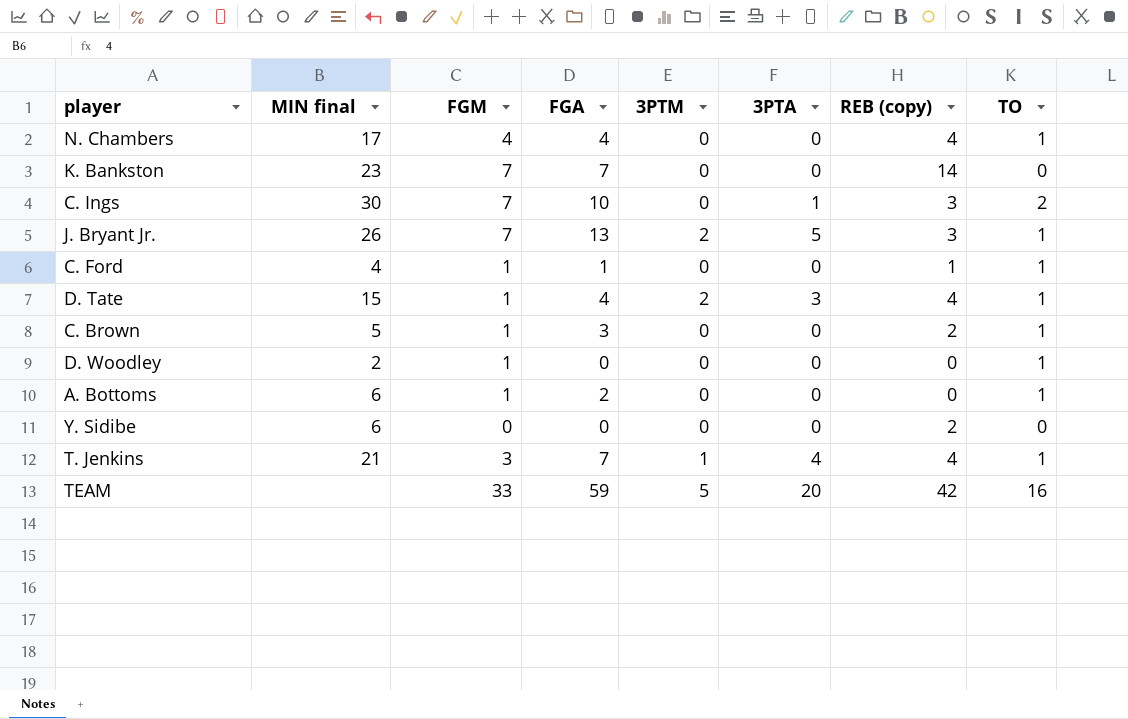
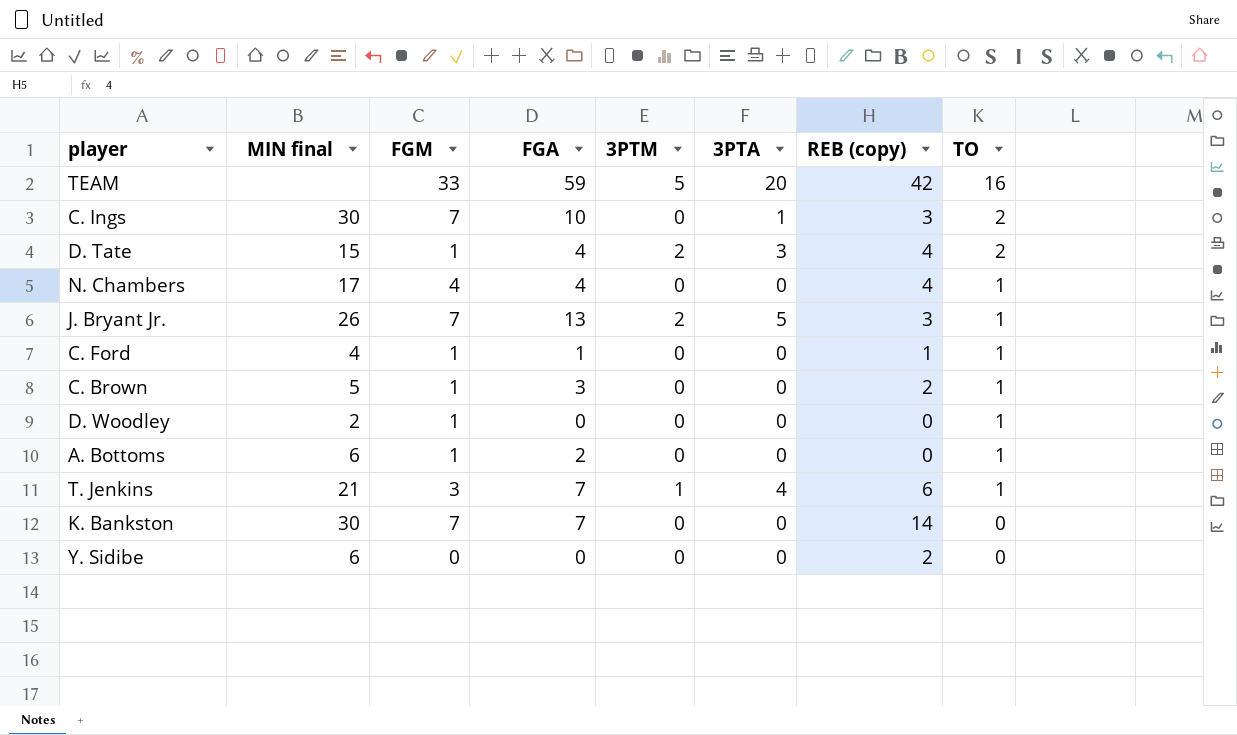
row order: none -> TO descending
D. Tate | TO: 1 -> 2
T. Jenkins | REB (copy): 4 -> 6
K. Bankston | MIN final: 23 -> 30

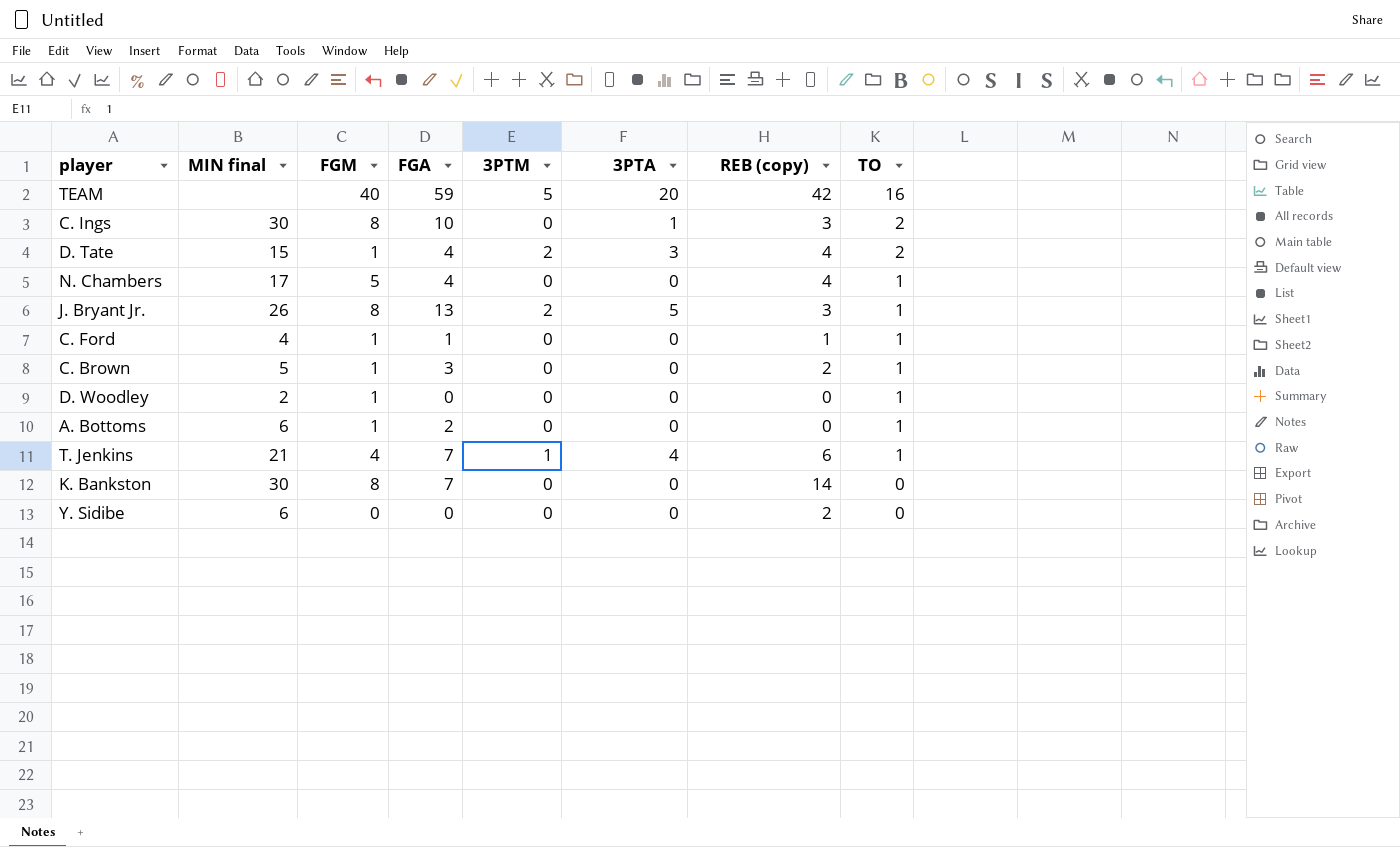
TEAM | FGM: 33 -> 40
C. Ings | FGM: 7 -> 8
N. Chambers | FGM: 4 -> 5
J. Bryant Jr. | FGM: 7 -> 8
T. Jenkins | FGM: 3 -> 4
K. Bankston | FGM: 7 -> 8

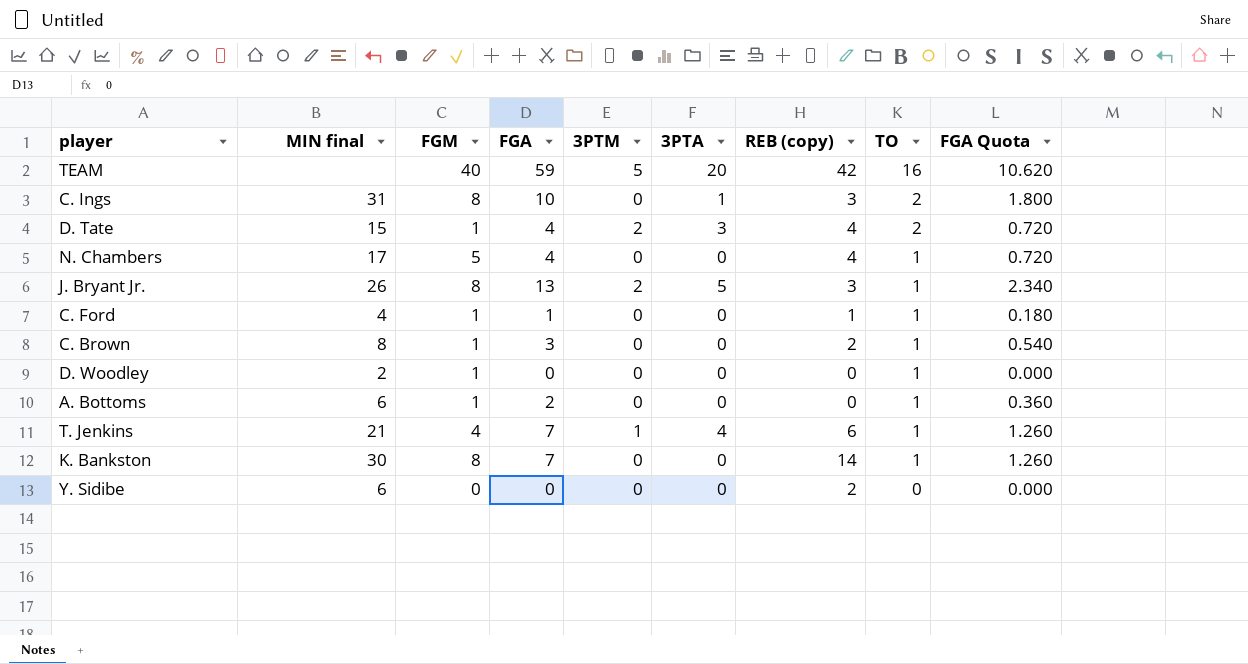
column FGA Quota | formula: none -> [FGA] * 0.18
C. Ings | MIN final: 30 -> 31
C. Brown | MIN final: 5 -> 8
K. Bankston | TO: 0 -> 1

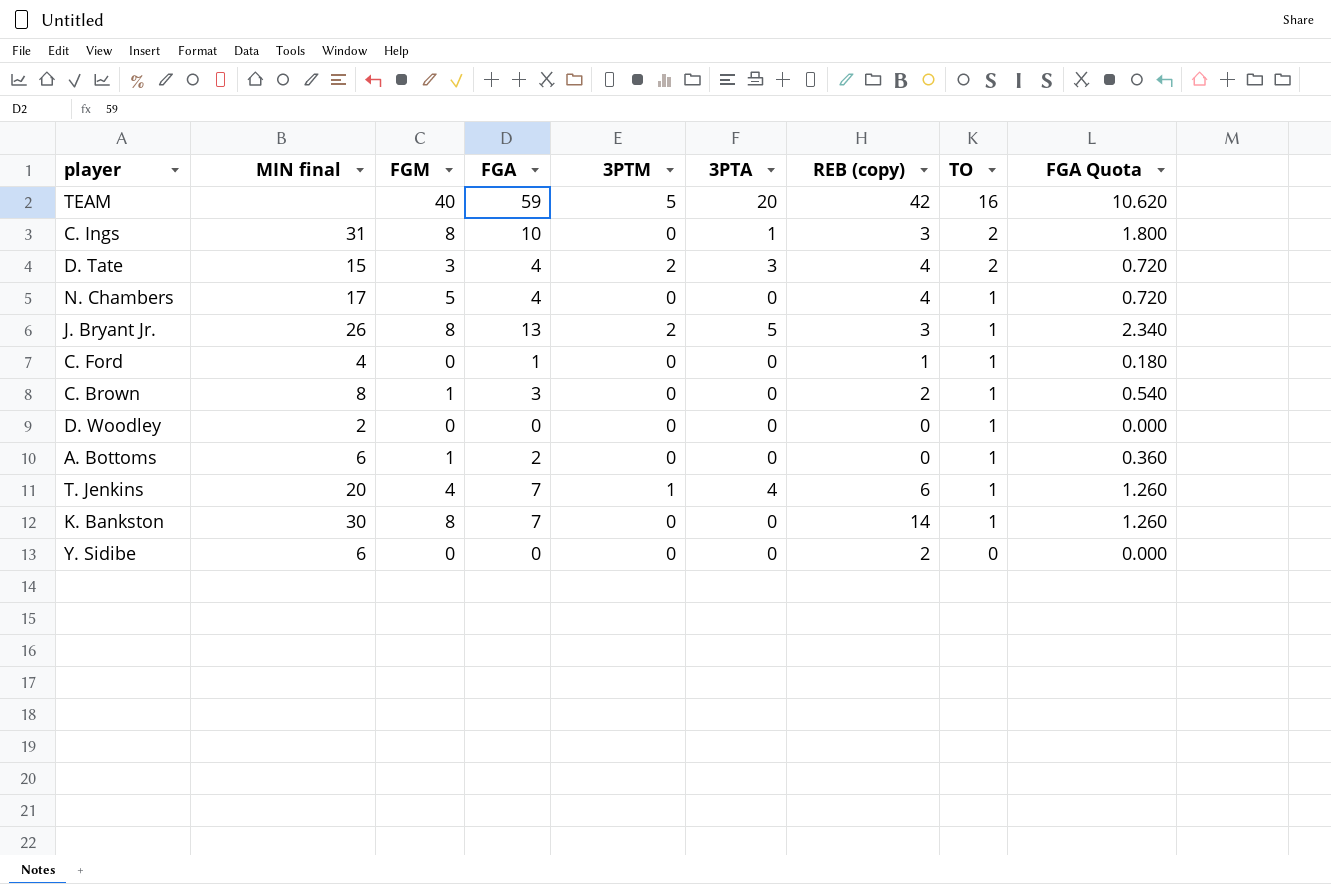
D. Tate | FGM: 1 -> 3
C. Ford | FGM: 1 -> 0
D. Woodley | FGM: 1 -> 0
T. Jenkins | MIN final: 21 -> 20

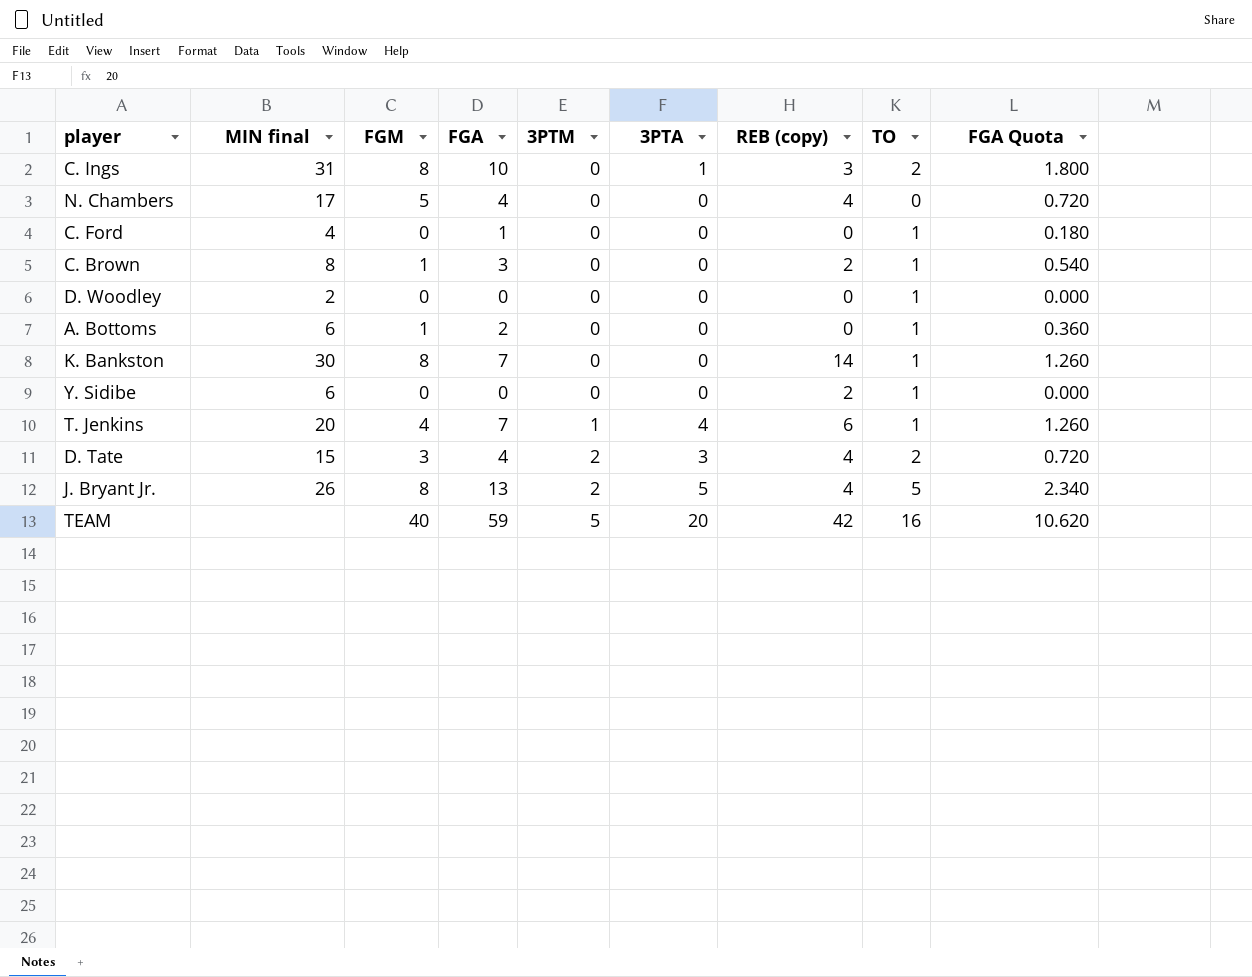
row order: TO descending -> 3PTM ascending
N. Chambers | TO: 1 -> 0
C. Ford | REB (copy): 1 -> 0
Y. Sidibe | TO: 0 -> 1
J. Bryant Jr. | REB (copy): 3 -> 4
J. Bryant Jr. | TO: 1 -> 5

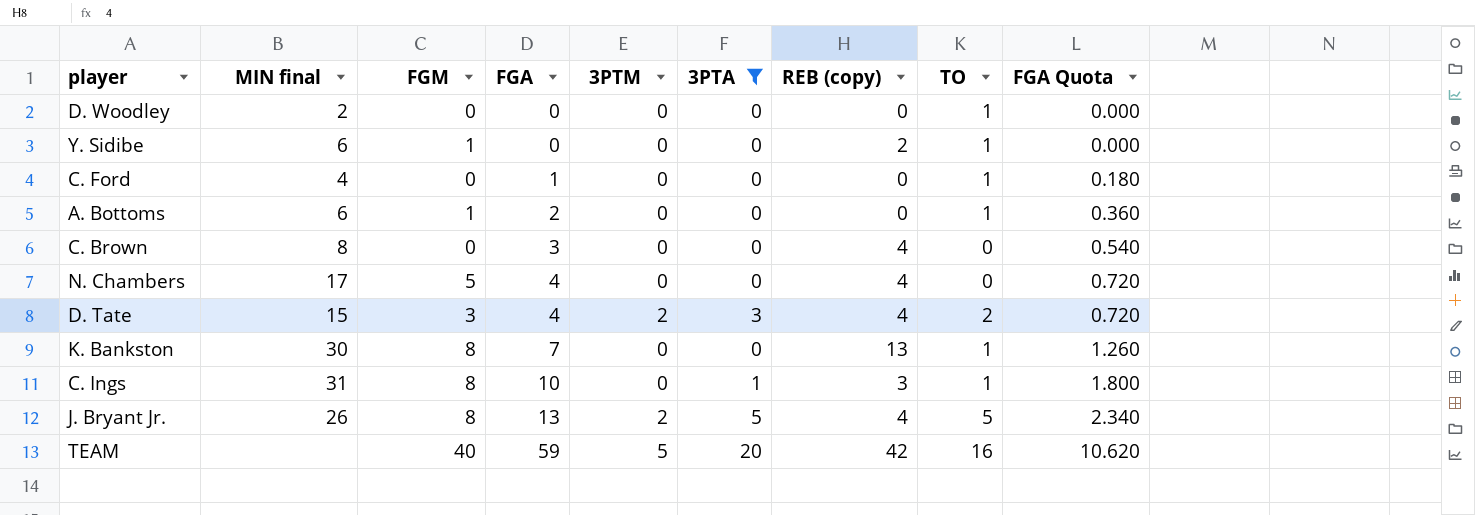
filter: none -> 3PTA != 4
row order: 3PTM ascending -> FGA ascending
Y. Sidibe | FGM: 0 -> 1
C. Brown | FGM: 1 -> 0
C. Brown | REB (copy): 2 -> 4
C. Brown | TO: 1 -> 0
K. Bankston | REB (copy): 14 -> 13
C. Ings | TO: 2 -> 1

